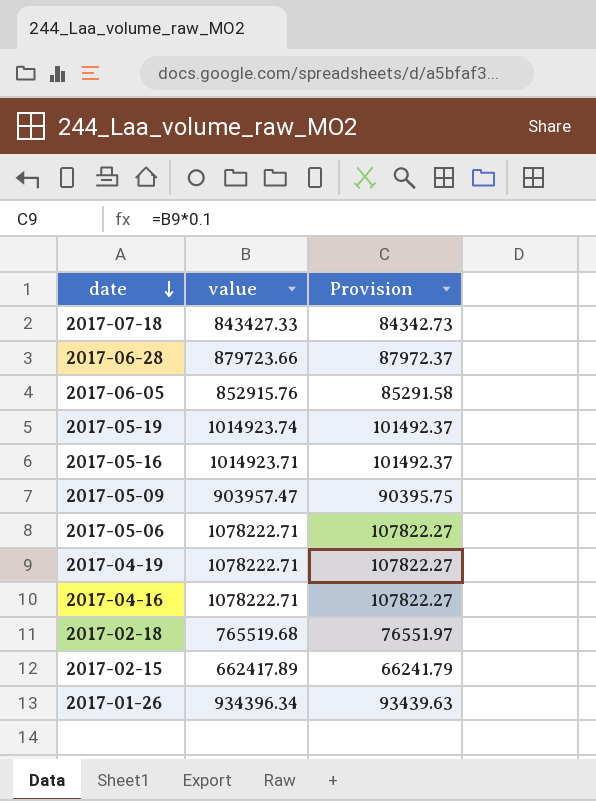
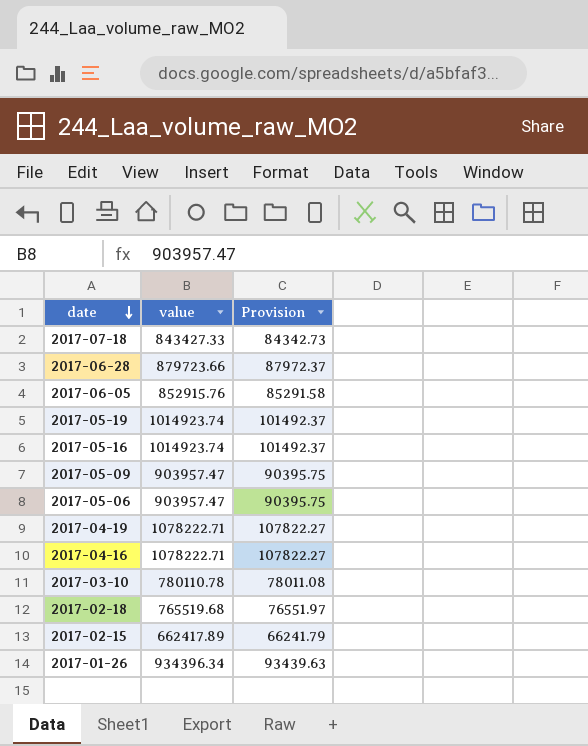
2017-05-16 | value: 1014923.71 -> 1014923.74
2017-05-06 | value: 1078222.71 -> 903957.47
2017-05-06 | Provision: 107822.27 -> 90395.75
row 2017-03-10: none -> 780110.78 | 78011.08

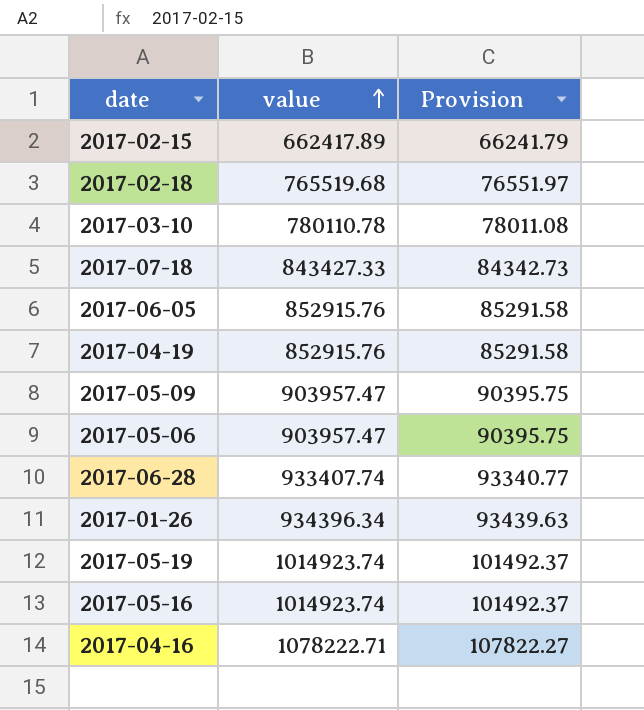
row order: date descending -> value ascending
2017-04-19 | value: 1078222.71 -> 852915.76
2017-04-19 | Provision: 107822.27 -> 85291.58
2017-06-28 | value: 879723.66 -> 933407.74
2017-06-28 | Provision: 87972.37 -> 93340.77

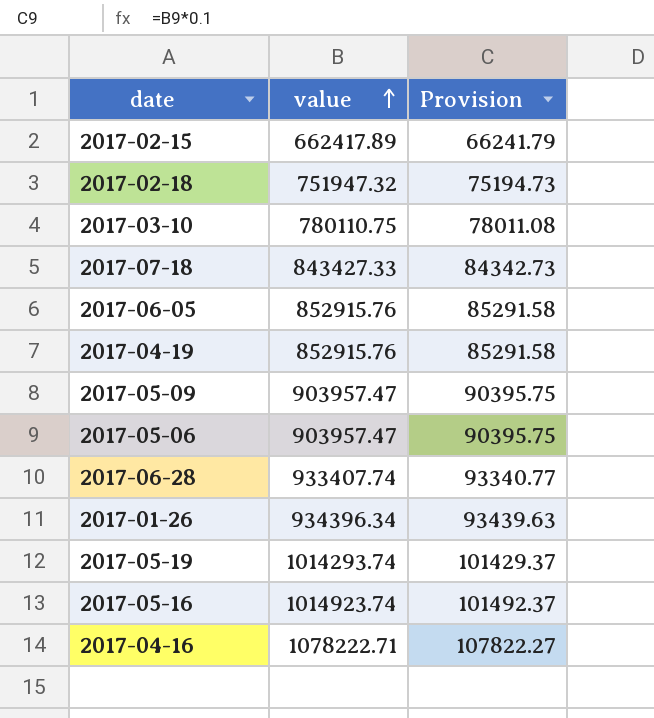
2017-02-18 | value: 765519.68 -> 751947.32
2017-02-18 | Provision: 76551.97 -> 75194.73
2017-03-10 | value: 780110.78 -> 780110.75
2017-05-19 | value: 1014923.74 -> 1014293.74
2017-05-19 | Provision: 101492.37 -> 101429.37

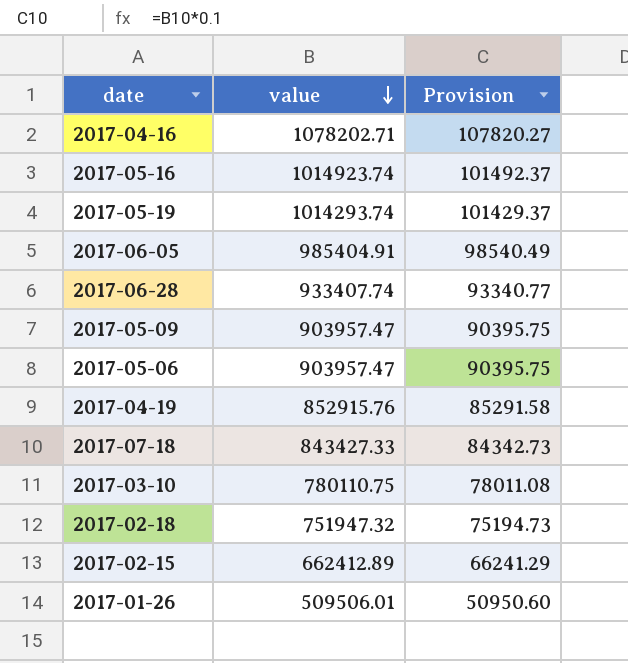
row order: value ascending -> value descending
2017-04-16 | value: 1078222.71 -> 1078202.71
2017-04-16 | Provision: 107822.27 -> 107820.27
2017-06-05 | value: 852915.76 -> 985404.91
2017-06-05 | Provision: 85291.58 -> 98540.49
2017-02-15 | value: 662417.89 -> 662412.89
2017-02-15 | Provision: 66241.79 -> 66241.29
2017-01-26 | value: 934396.34 -> 509506.01
2017-01-26 | Provision: 93439.63 -> 50950.60

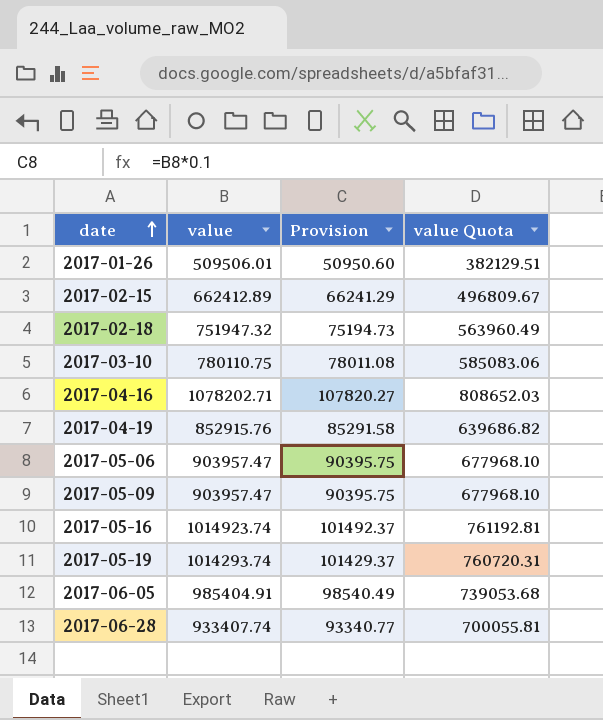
row order: value descending -> date ascending
column value Quota | formula: none -> [value] * 0.75
row 2017-07-18: 843427.33 | 84342.73 -> none

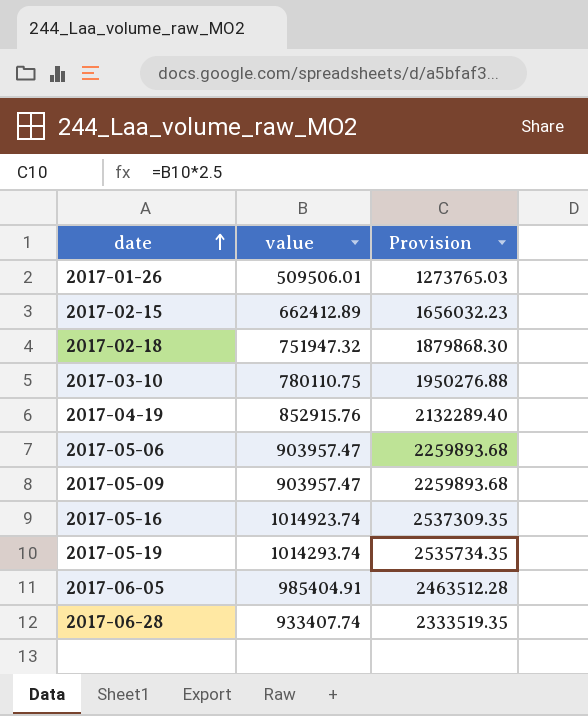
column value Quota | formula: [value] * 0.75 -> none
column Provision | formula: [value] * 0.1 -> [value] * 2.5
row 2017-04-16: 1078202.71 | 107820.27 | 808652.03 -> none

